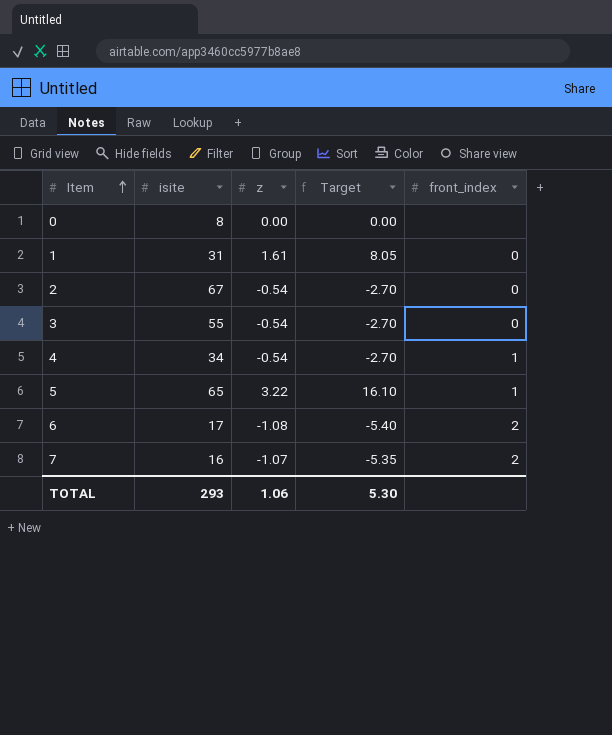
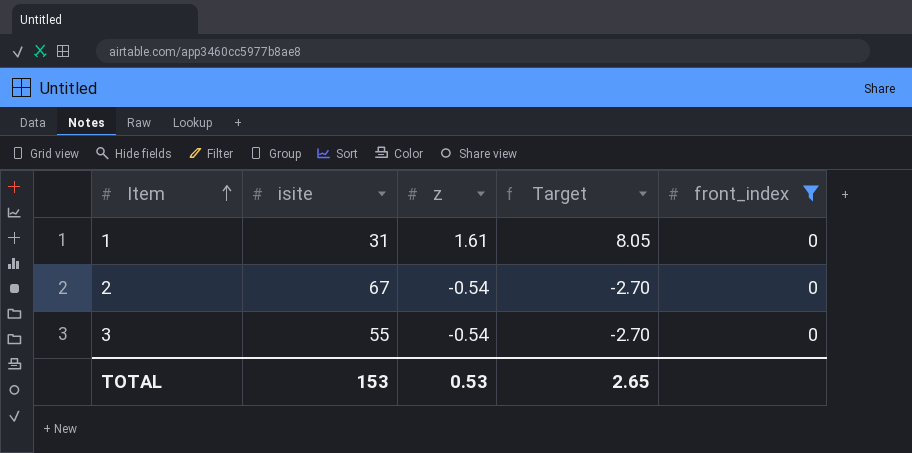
filter: none -> front_index = 0
TOTAL | isite: 293 -> 153
TOTAL | z: 1.06 -> 0.53
TOTAL | Target: 5.30 -> 2.65

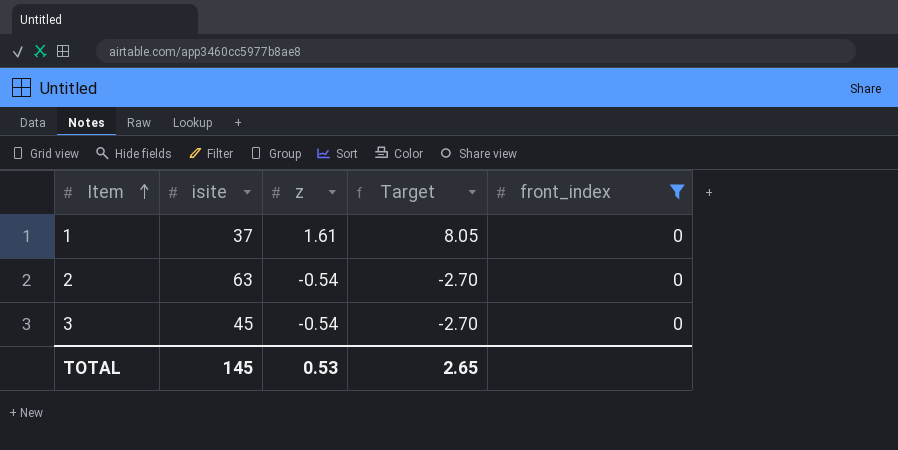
1 | isite: 31 -> 37
2 | isite: 67 -> 63
3 | isite: 55 -> 45
TOTAL | isite: 153 -> 145

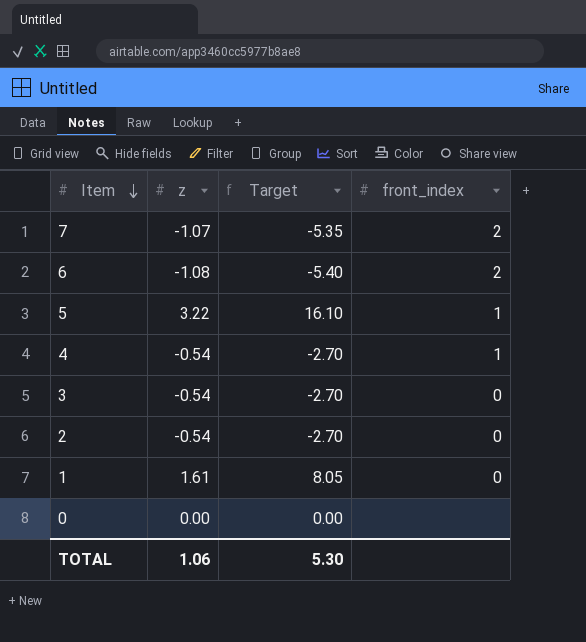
filter: front_index = 0 -> none
row order: Item ascending -> Item descending
column isite | position: 2 -> none
TOTAL | z: 0.53 -> 1.06
TOTAL | Target: 2.65 -> 5.30

